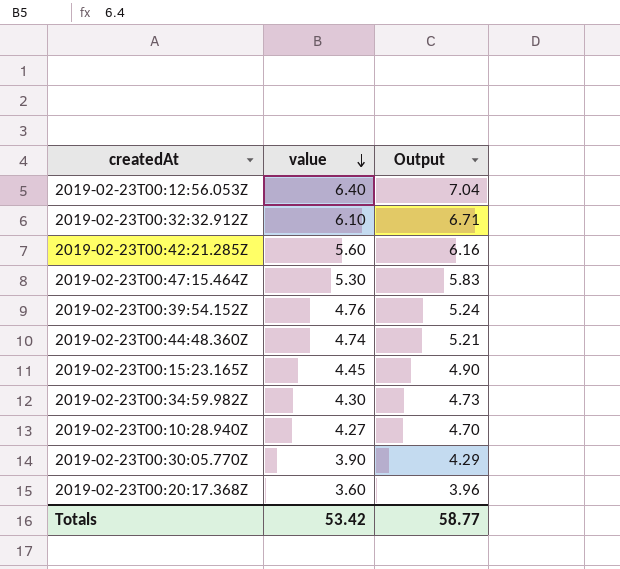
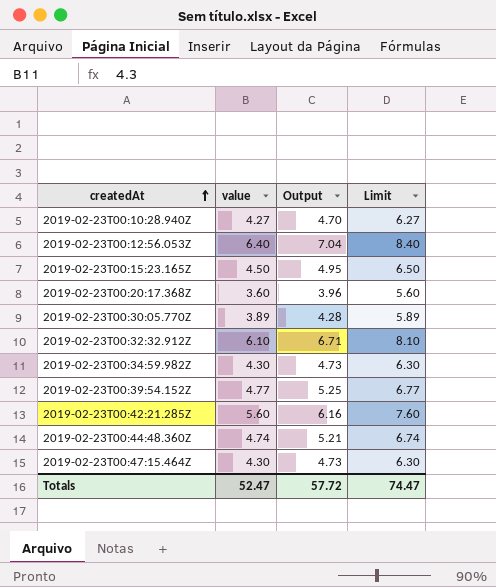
row order: value descending -> createdAt ascending
column Limit | formula: none -> [value] + 2
2019-02-23T00:15:23.165Z | value: 4.45 -> 4.50
2019-02-23T00:15:23.165Z | Output: 4.90 -> 4.95
2019-02-23T00:30:05.770Z | value: 3.90 -> 3.89
2019-02-23T00:30:05.770Z | Output: 4.29 -> 4.28
2019-02-23T00:39:54.152Z | value: 4.76 -> 4.77
2019-02-23T00:39:54.152Z | Output: 5.24 -> 5.25
2019-02-23T00:47:15.464Z | value: 5.30 -> 4.30
2019-02-23T00:47:15.464Z | Output: 5.83 -> 4.73
Totals | value: 53.42 -> 52.47
Totals | Output: 58.77 -> 57.72

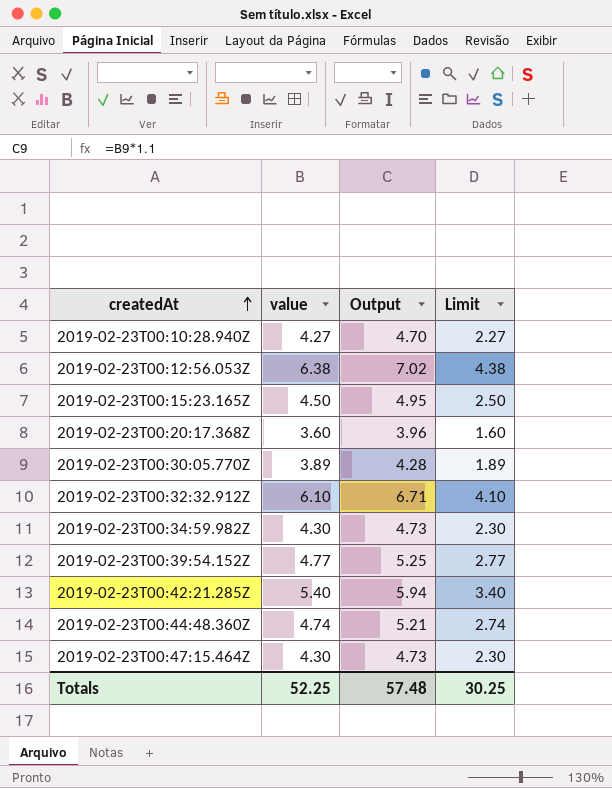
column Limit | formula: [value] + 2 -> [value] - 2
2019-02-23T00:12:56.053Z | value: 6.40 -> 6.38
2019-02-23T00:12:56.053Z | Output: 7.04 -> 7.02
2019-02-23T00:42:21.285Z | value: 5.60 -> 5.40
2019-02-23T00:42:21.285Z | Output: 6.16 -> 5.94
Totals | value: 52.47 -> 52.25
Totals | Output: 57.72 -> 57.48
Totals | Limit: 74.47 -> 30.25

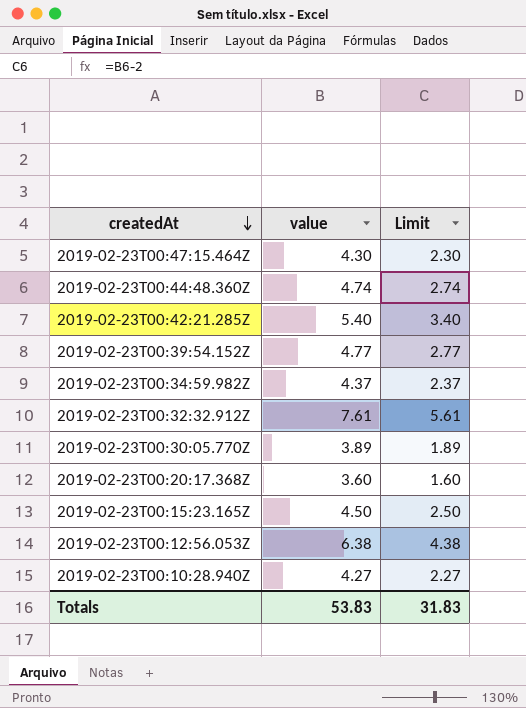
row order: createdAt ascending -> createdAt descending
column Output | formula: [value] * 1.1 -> none
2019-02-23T00:34:59.982Z | value: 4.30 -> 4.37
2019-02-23T00:34:59.982Z | Limit: 2.30 -> 2.37
2019-02-23T00:32:32.912Z | value: 6.10 -> 7.61
2019-02-23T00:32:32.912Z | Limit: 4.10 -> 5.61
Totals | value: 52.25 -> 53.83
Totals | Limit: 30.25 -> 31.83

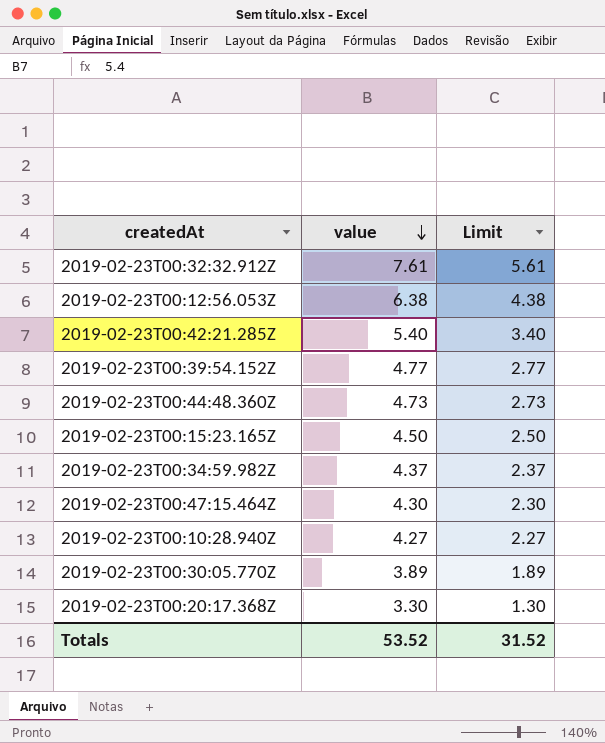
row order: createdAt descending -> value descending
2019-02-23T00:44:48.360Z | value: 4.74 -> 4.73
2019-02-23T00:44:48.360Z | Limit: 2.74 -> 2.73
2019-02-23T00:20:17.368Z | value: 3.60 -> 3.30
2019-02-23T00:20:17.368Z | Limit: 1.60 -> 1.30
Totals | value: 53.83 -> 53.52
Totals | Limit: 31.83 -> 31.52

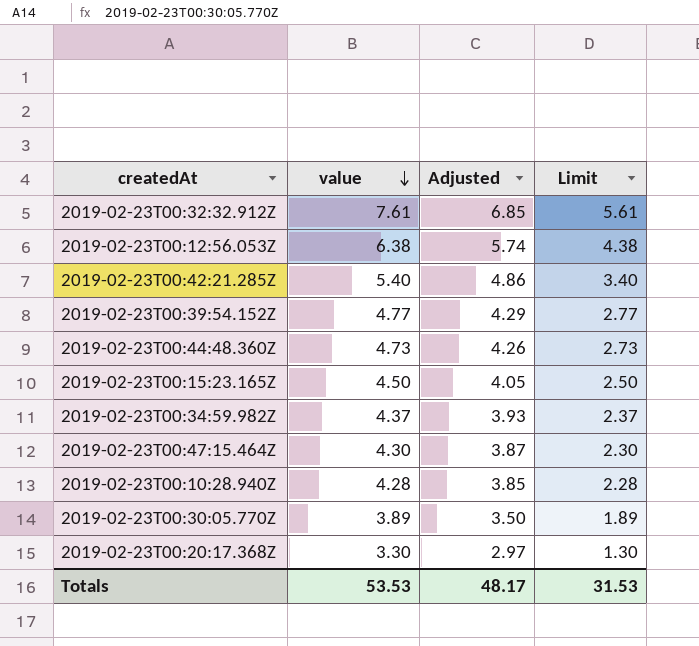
column Adjusted | formula: none -> [value] * 0.9
2019-02-23T00:10:28.940Z | value: 4.27 -> 4.28
2019-02-23T00:10:28.940Z | Limit: 2.27 -> 2.28
Totals | value: 53.52 -> 53.53
Totals | Limit: 31.52 -> 31.53

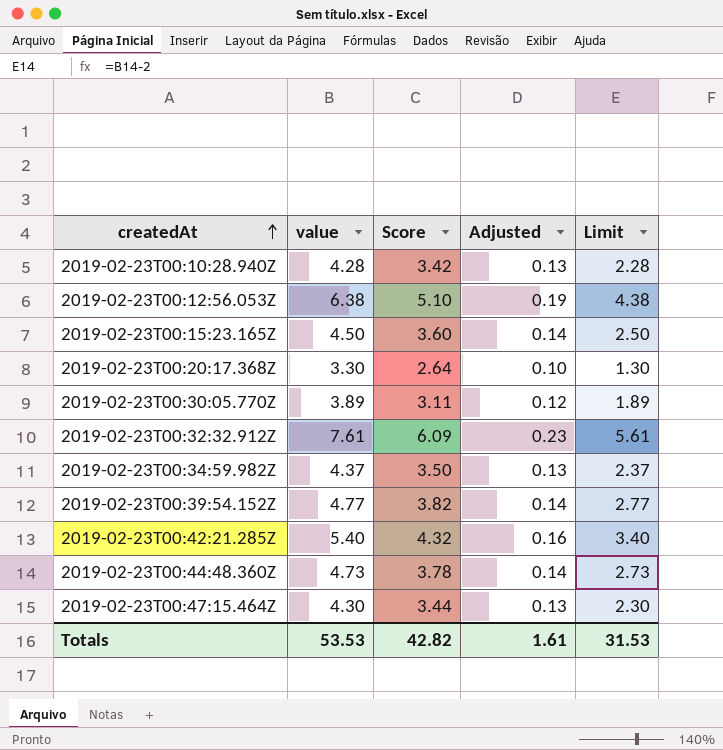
row order: value descending -> createdAt ascending
column Score | formula: none -> [value] * 0.8
column Adjusted | formula: [value] * 0.9 -> [value] * 0.03
Totals | Adjusted: 48.17 -> 1.61

